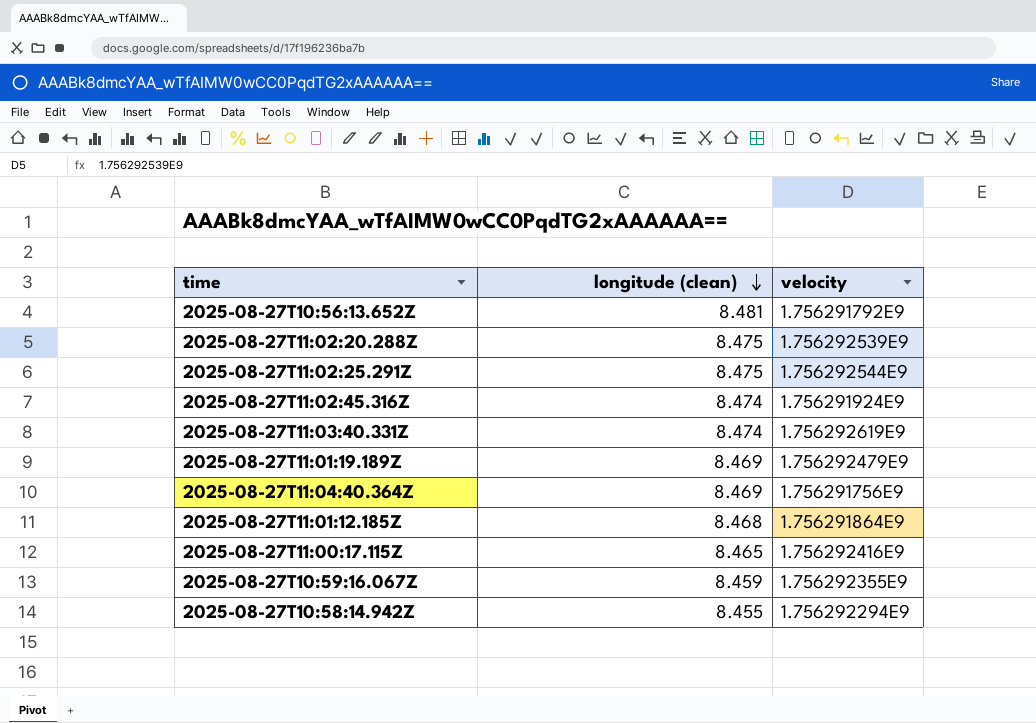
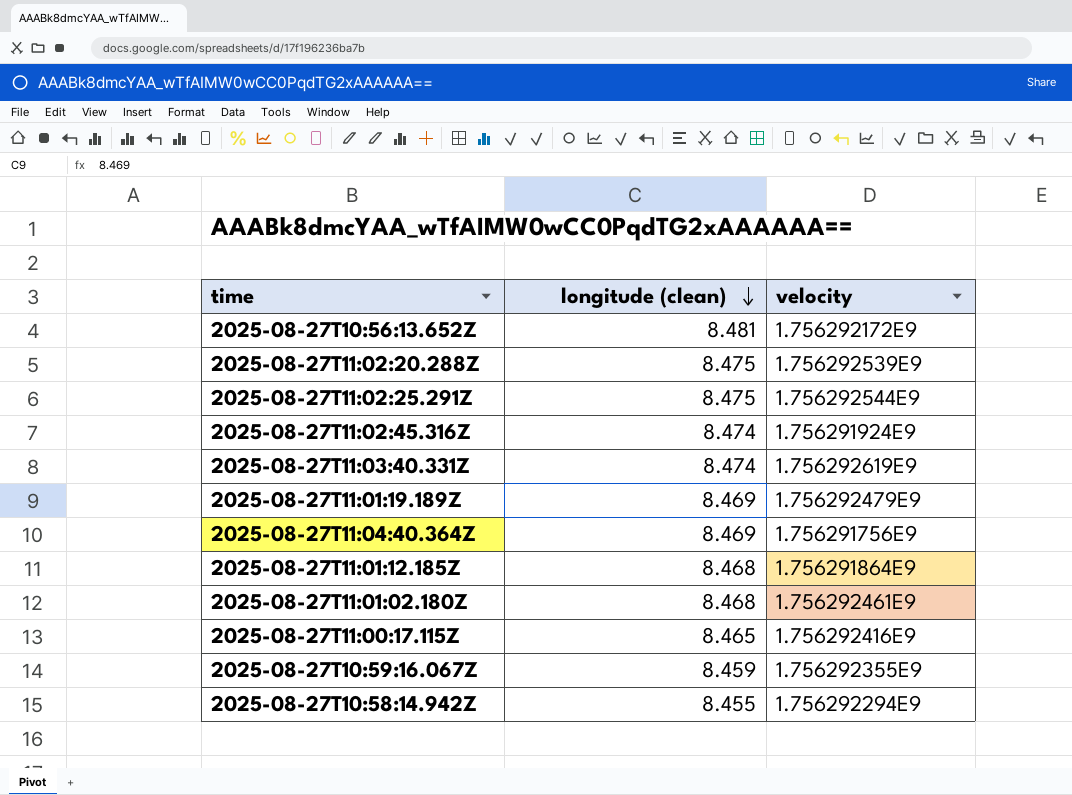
2025-08-27T10:56:13.652Z | velocity: 1.756291792E9 -> 1.756292172E9
row 2025-08-27T11:01:02.180Z: none -> 8.468 | 1.756292461E9

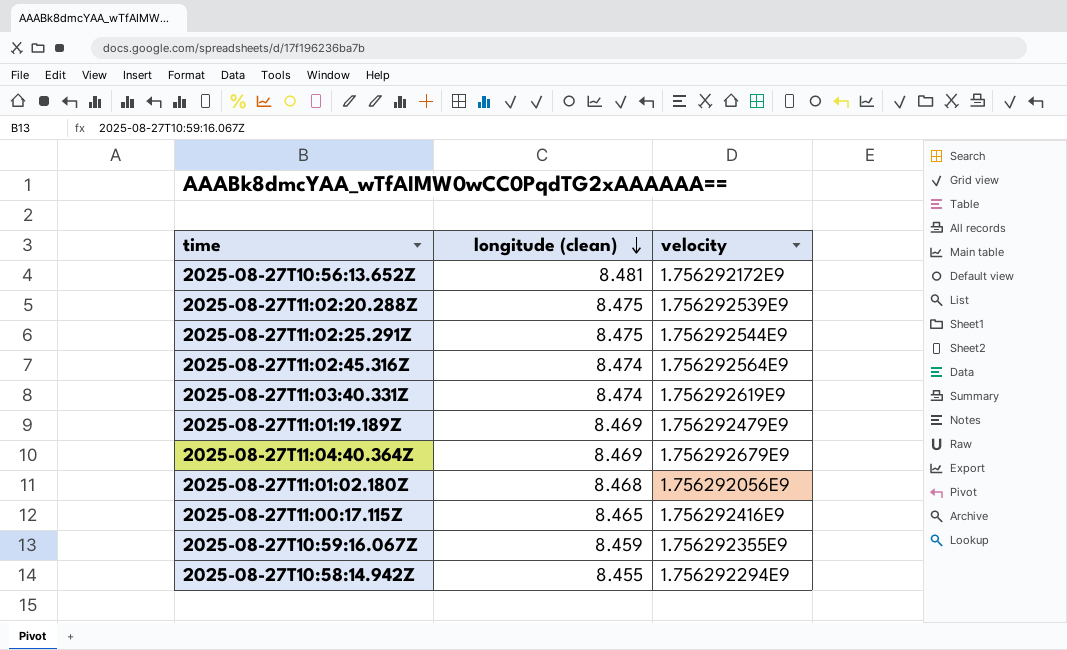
row 2025-08-27T11:01:12.185Z: 8.468 | 1.756291864E9 -> none
2025-08-27T11:02:45.316Z | velocity: 1.756291924E9 -> 1.756292564E9
2025-08-27T11:04:40.364Z | velocity: 1.756291756E9 -> 1.756292679E9
2025-08-27T11:01:02.180Z | velocity: 1.756292461E9 -> 1.756292056E9

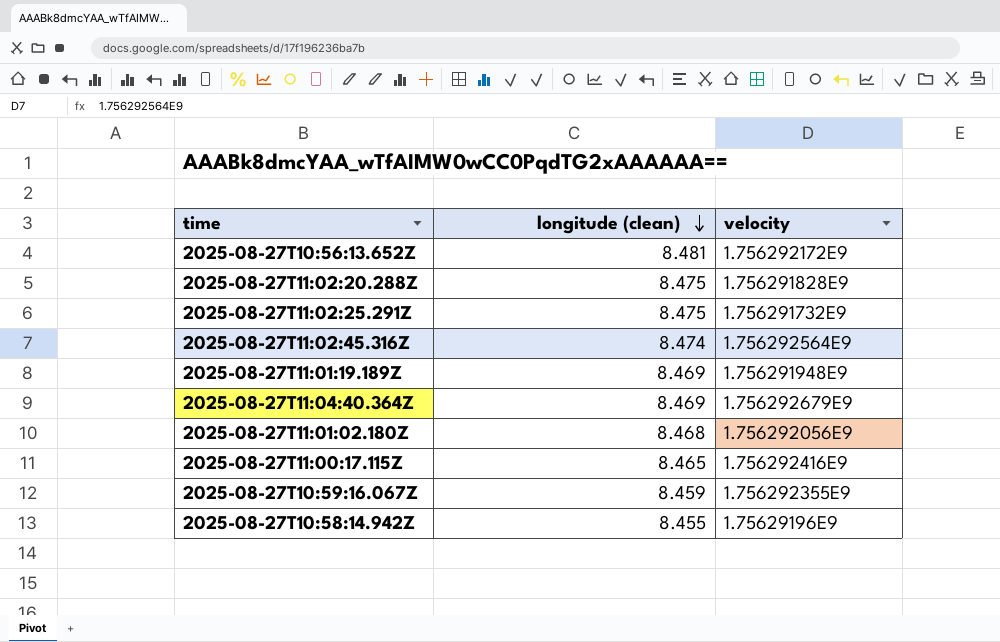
row 2025-08-27T11:03:40.331Z: 8.474 | 1.756292619E9 -> none
2025-08-27T11:02:20.288Z | velocity: 1.756292539E9 -> 1.756291828E9
2025-08-27T11:02:25.291Z | velocity: 1.756292544E9 -> 1.756291732E9
2025-08-27T11:01:19.189Z | velocity: 1.756292479E9 -> 1.756291948E9
2025-08-27T10:58:14.942Z | velocity: 1.756292294E9 -> 1.75629196E9

